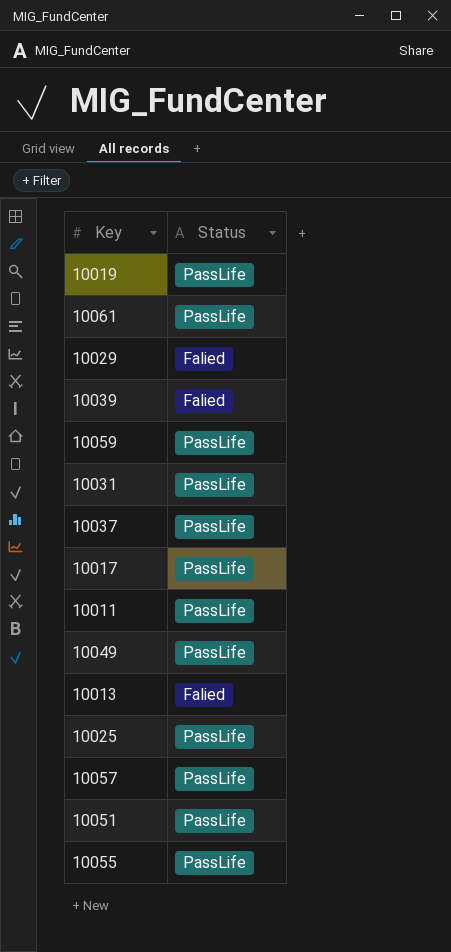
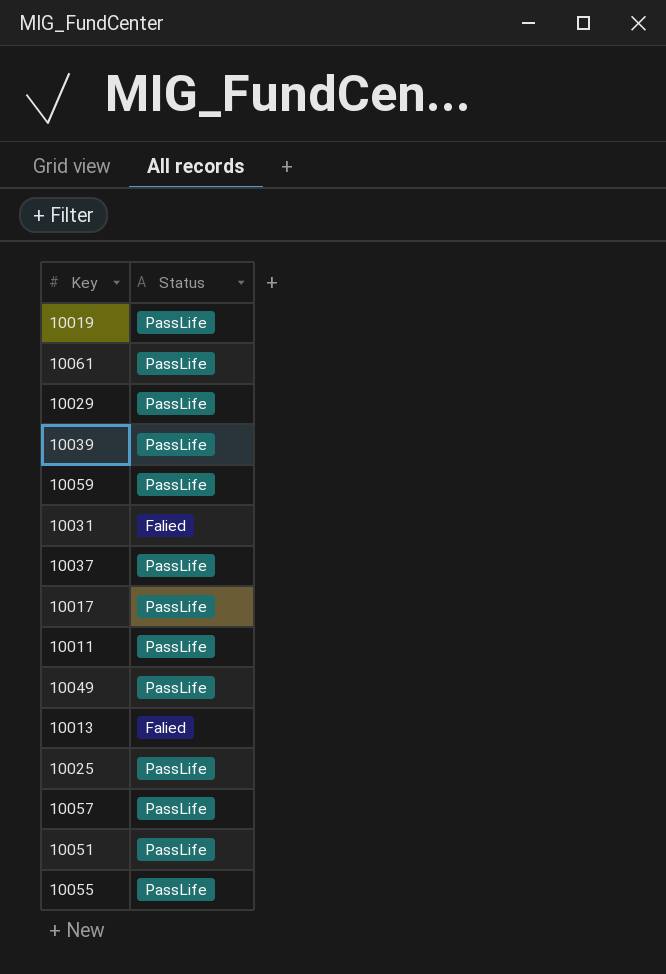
10029 | Status: Falied -> PassLife
10039 | Status: Falied -> PassLife
10031 | Status: PassLife -> Falied

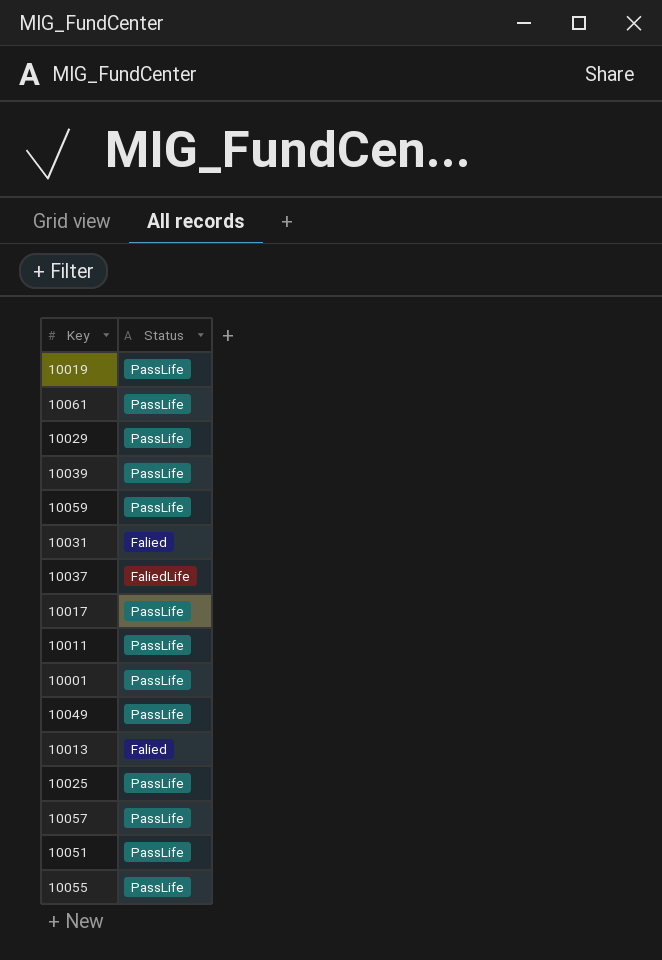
10037 | Status: PassLife -> FaliedLife
row 10001: none -> PassLife

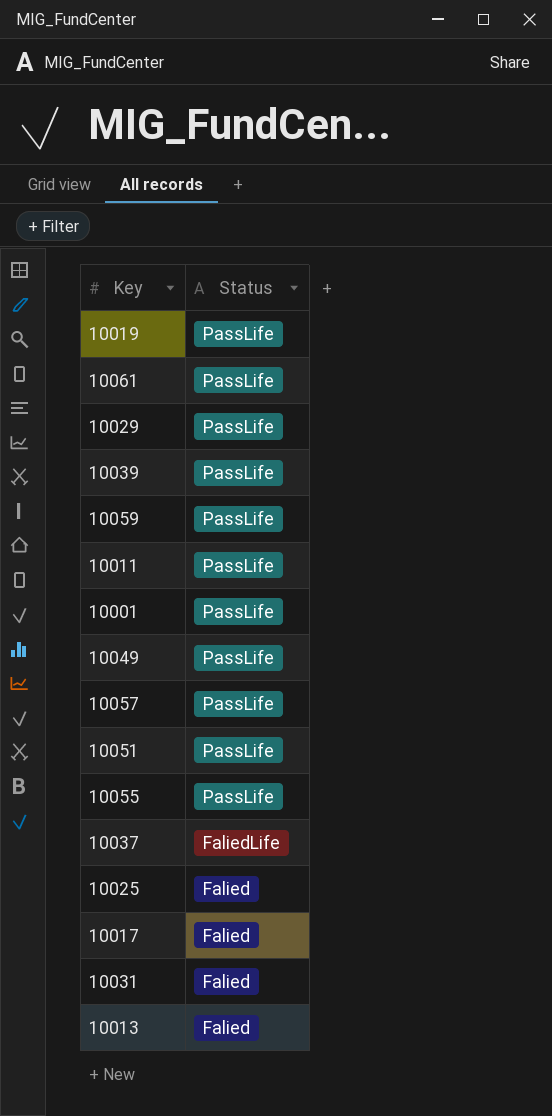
row order: none -> Status descending
10025 | Status: PassLife -> Falied
10017 | Status: PassLife -> Falied

